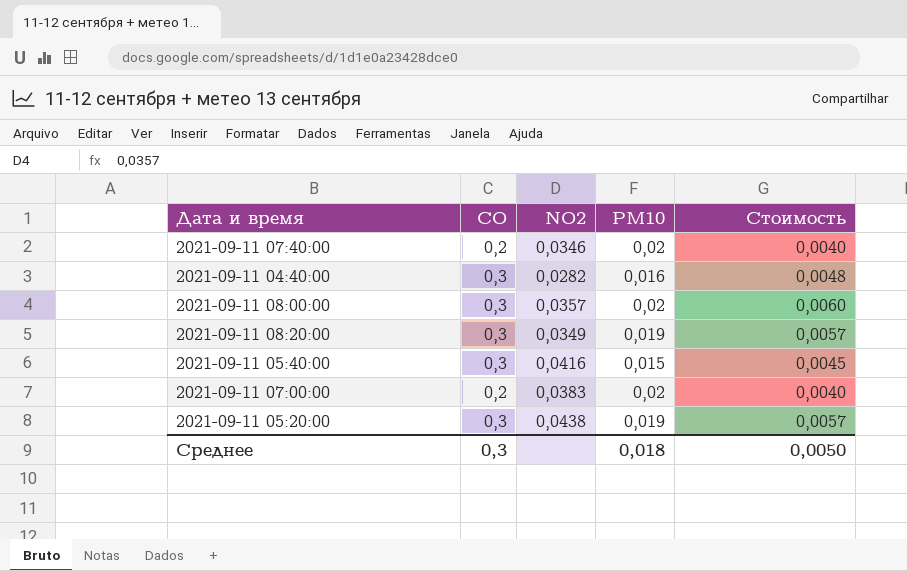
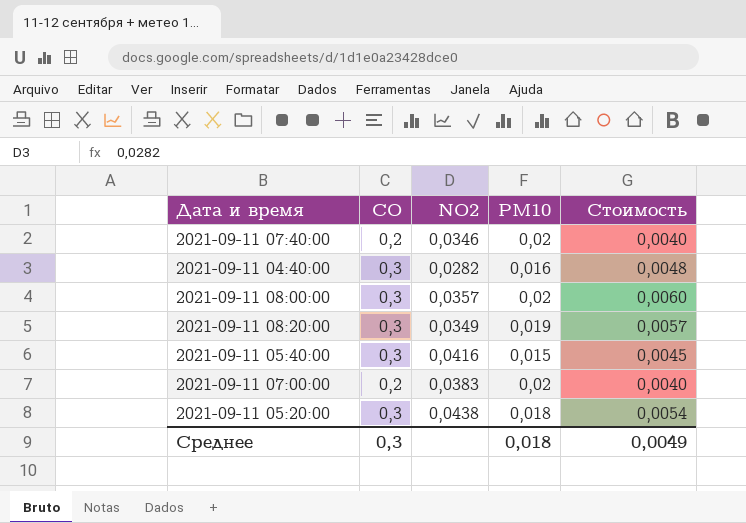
2021-09-11 05:20:00 | PM10: 0,019 -> 0,018
2021-09-11 05:20:00 | Стоимость: 0,0057 -> 0,0054
Среднее | Стоимость: 0,0050 -> 0,0049

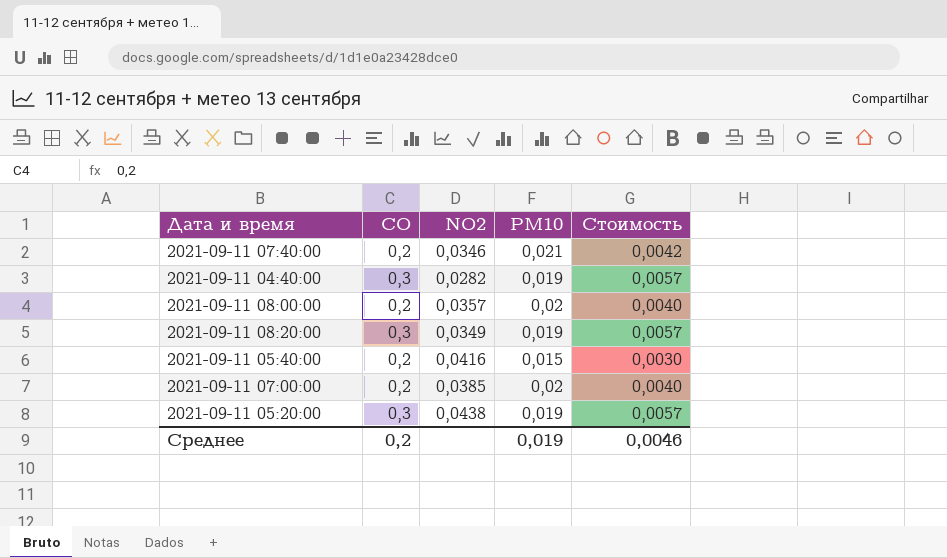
2021-09-11 07:40:00 | PM10: 0,02 -> 0,021
2021-09-11 07:40:00 | Стоимость: 0,0040 -> 0,0042
2021-09-11 04:40:00 | PM10: 0,016 -> 0,019
2021-09-11 04:40:00 | Стоимость: 0,0048 -> 0,0057
2021-09-11 08:00:00 | CO: 0,3 -> 0,2
2021-09-11 08:00:00 | Стоимость: 0,0060 -> 0,0040
2021-09-11 05:40:00 | CO: 0,3 -> 0,2
2021-09-11 05:40:00 | Стоимость: 0,0045 -> 0,0030
2021-09-11 07:00:00 | NO2: 0,0383 -> 0,0385
2021-09-11 05:20:00 | PM10: 0,018 -> 0,019
2021-09-11 05:20:00 | Стоимость: 0,0054 -> 0,0057
Среднее | CO: 0,3 -> 0,2
Среднее | PM10: 0,018 -> 0,019
Среднее | Стоимость: 0,0049 -> 0,0046

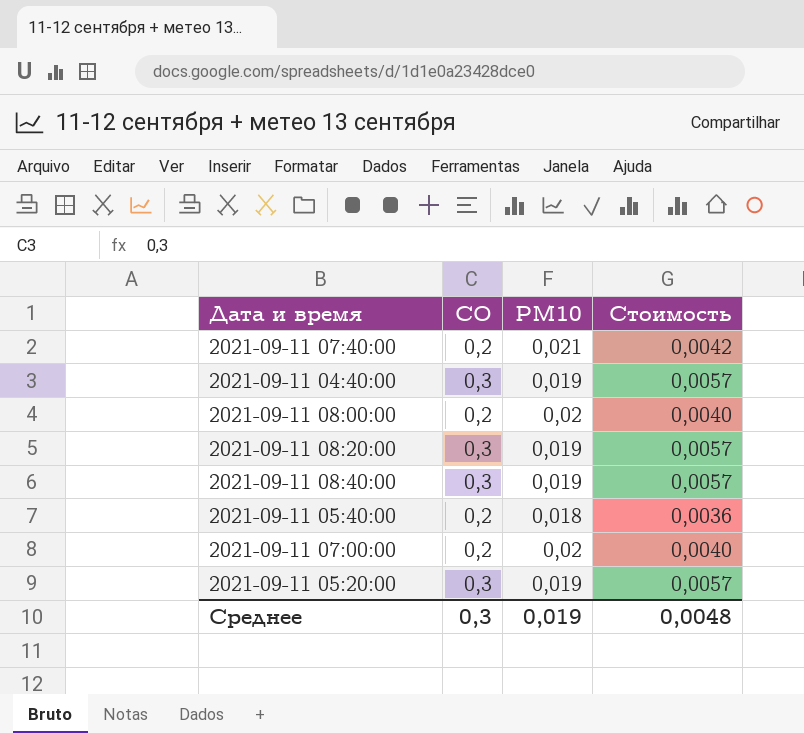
column NO2 | position: 3 -> none
row 2021-09-11 08:40:00: none -> 0,3 | 0,019 | 0,0057
2021-09-11 05:40:00 | PM10: 0,015 -> 0,018
2021-09-11 05:40:00 | Стоимость: 0,0030 -> 0,0036
Среднее | CO: 0,2 -> 0,3
Среднее | Стоимость: 0,0046 -> 0,0048

